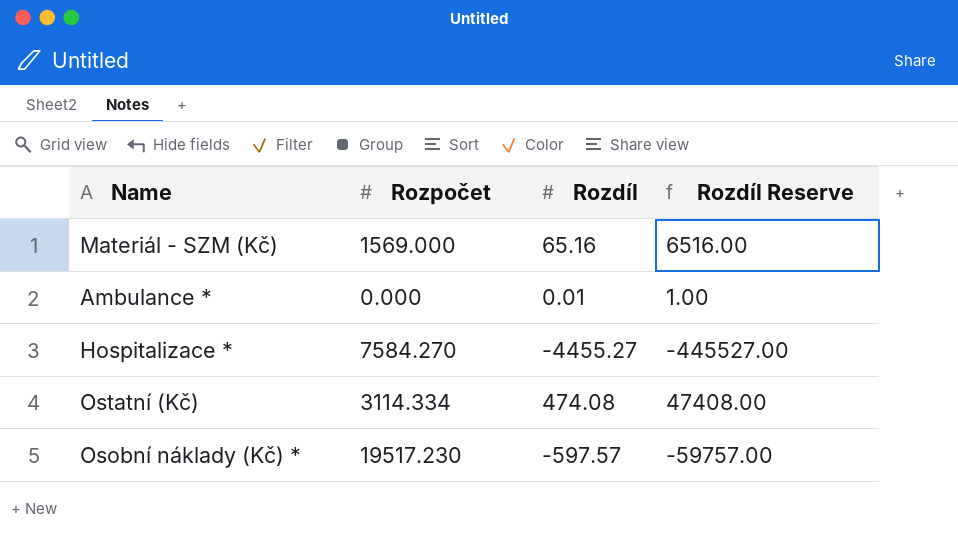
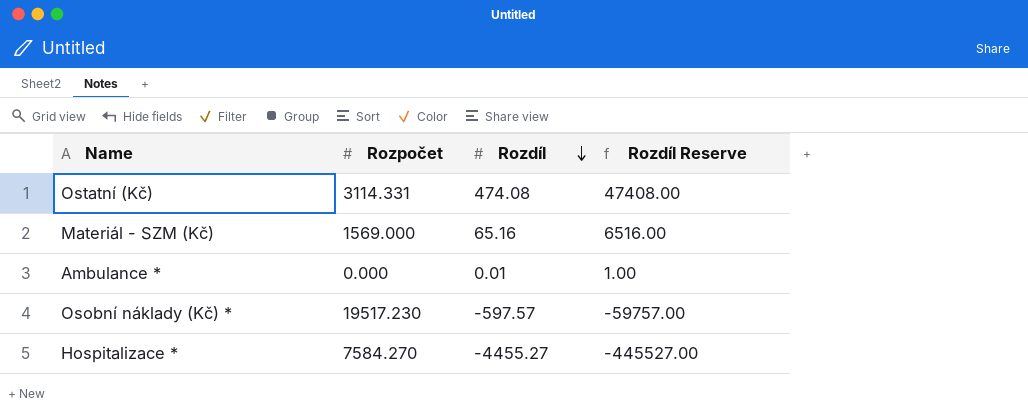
row order: none -> Rozdíl descending
Ostatní (Kč) | Rozpočet: 3114.334 -> 3114.331

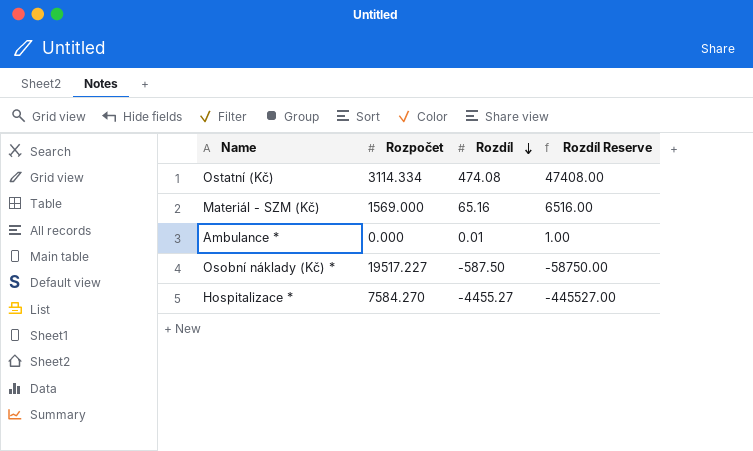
Ostatní (Kč) | Rozpočet: 3114.331 -> 3114.334
Osobní náklady (Kč) * | Rozpočet: 19517.230 -> 19517.227
Osobní náklady (Kč) * | Rozdíl: -597.57 -> -587.50
Osobní náklady (Kč) * | Rozdíl Reserve: -59757.00 -> -58750.00

